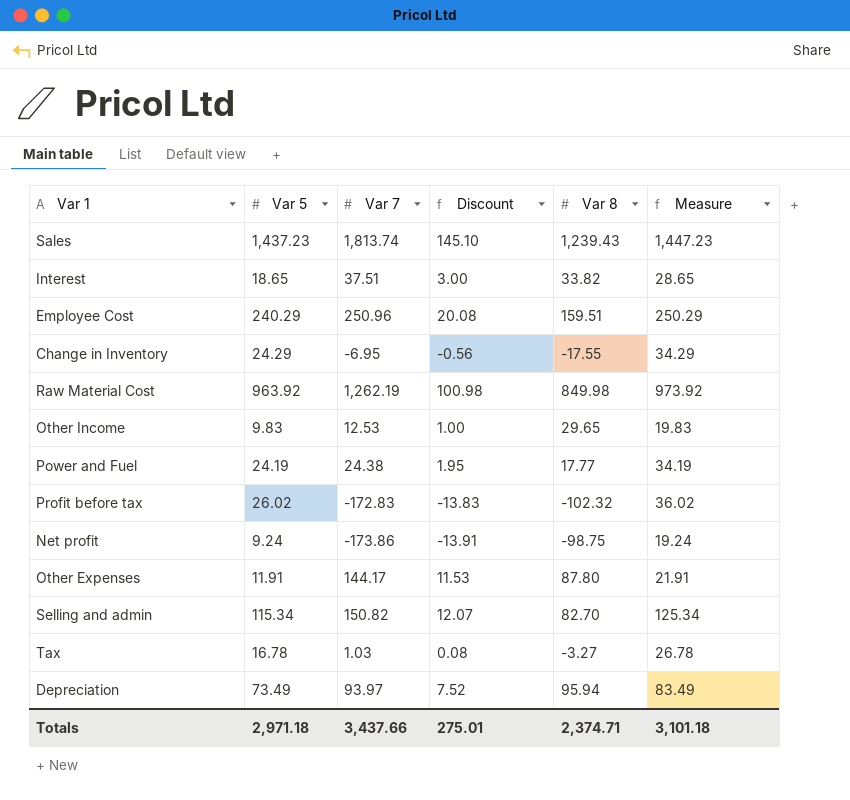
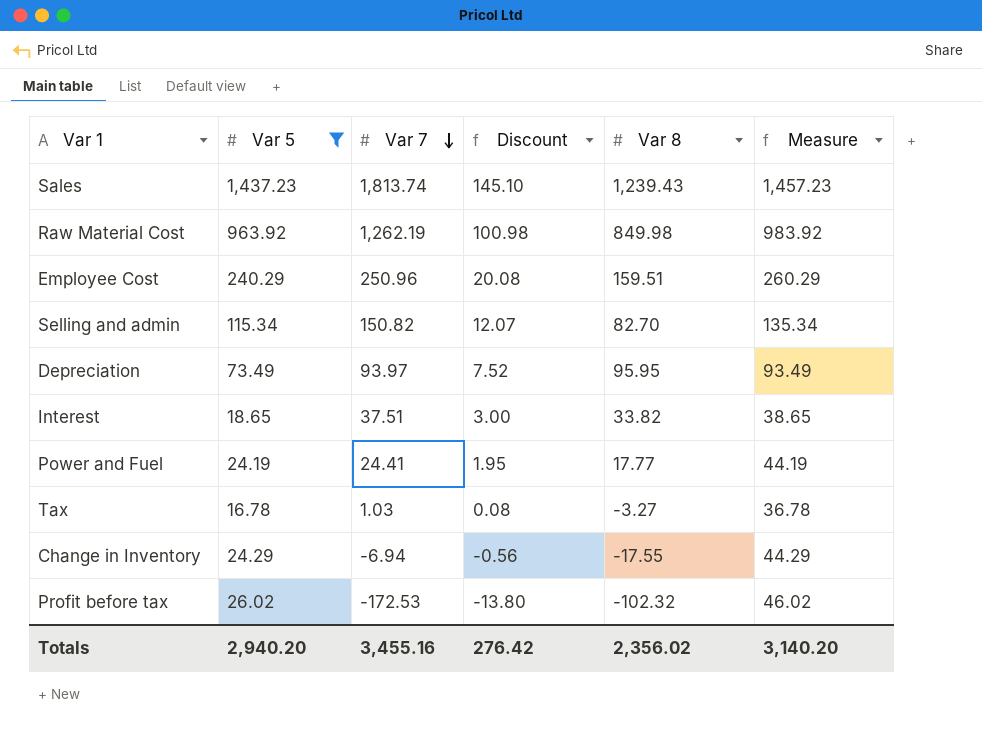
filter: none -> Var 5 >= 16.78
row order: none -> Var 7 descending
column Measure | formula: [Var 5] + 10 -> [Var 5] + 20
Depreciation | Var 8: 95.94 -> 95.95
Power and Fuel | Var 7: 24.38 -> 24.41
Change in Inventory | Var 7: -6.95 -> -6.94
Profit before tax | Var 7: -172.83 -> -172.53
Profit before tax | Discount: -13.83 -> -13.80
Totals | Var 5: 2,971.18 -> 2,940.20
Totals | Var 7: 3,437.66 -> 3,455.16
Totals | Discount: 275.01 -> 276.42
Totals | Var 8: 2,374.71 -> 2,356.02
Totals | Measure: 3,101.18 -> 3,140.20

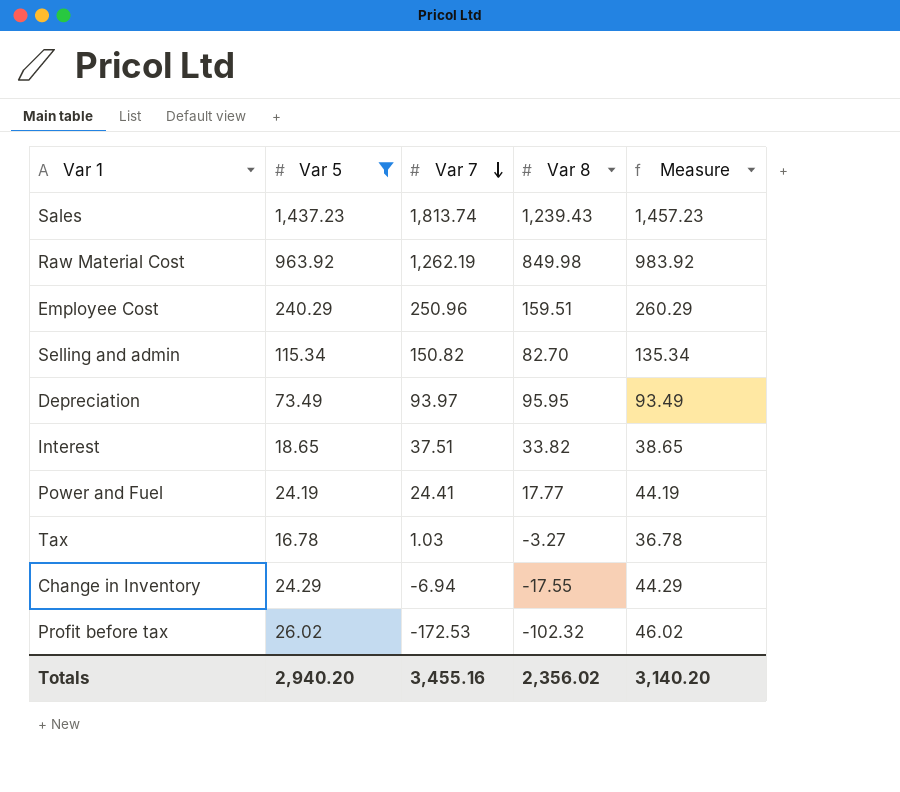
column Discount | formula: [Var 7] * 0.08 -> none

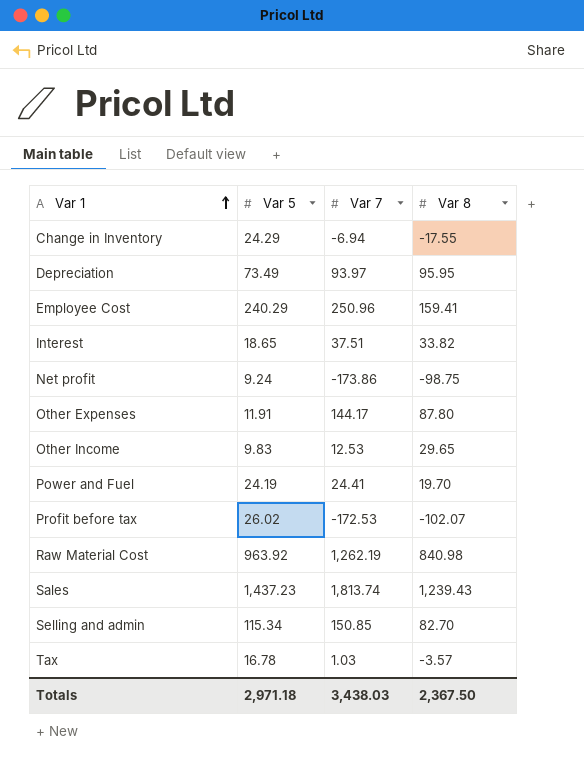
filter: Var 5 >= 16.78 -> none
row order: Var 7 descending -> Var 1 ascending
column Measure | formula: [Var 5] + 20 -> none
Employee Cost | Var 8: 159.51 -> 159.41
Power and Fuel | Var 8: 17.77 -> 19.70
Profit before tax | Var 8: -102.32 -> -102.07
Raw Material Cost | Var 8: 849.98 -> 840.98
Selling and admin | Var 7: 150.82 -> 150.85
Tax | Var 8: -3.27 -> -3.57
Totals | Var 5: 2,940.20 -> 2,971.18
Totals | Var 7: 3,455.16 -> 3,438.03
Totals | Var 8: 2,356.02 -> 2,367.50

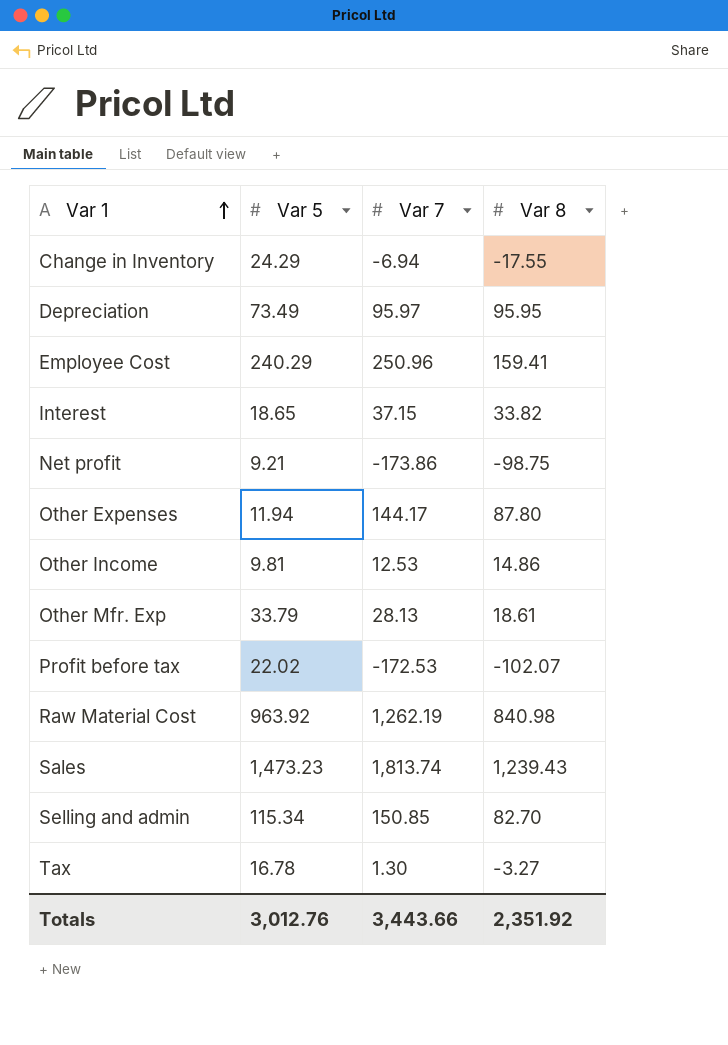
row Power and Fuel: 24.19 | 24.41 | 19.70 -> none
Depreciation | Var 7: 93.97 -> 95.97
Interest | Var 7: 37.51 -> 37.15
Net profit | Var 5: 9.24 -> 9.21
Other Expenses | Var 5: 11.91 -> 11.94
Other Income | Var 5: 9.83 -> 9.81
Other Income | Var 8: 29.65 -> 14.86
row Other Mfr. Exp: none -> 33.79 | 28.13 | 18.61
Profit before tax | Var 5: 26.02 -> 22.02
Sales | Var 5: 1,437.23 -> 1,473.23
Tax | Var 7: 1.03 -> 1.30
Tax | Var 8: -3.57 -> -3.27
Totals | Var 5: 2,971.18 -> 3,012.76
Totals | Var 7: 3,438.03 -> 3,443.66
Totals | Var 8: 2,367.50 -> 2,351.92

